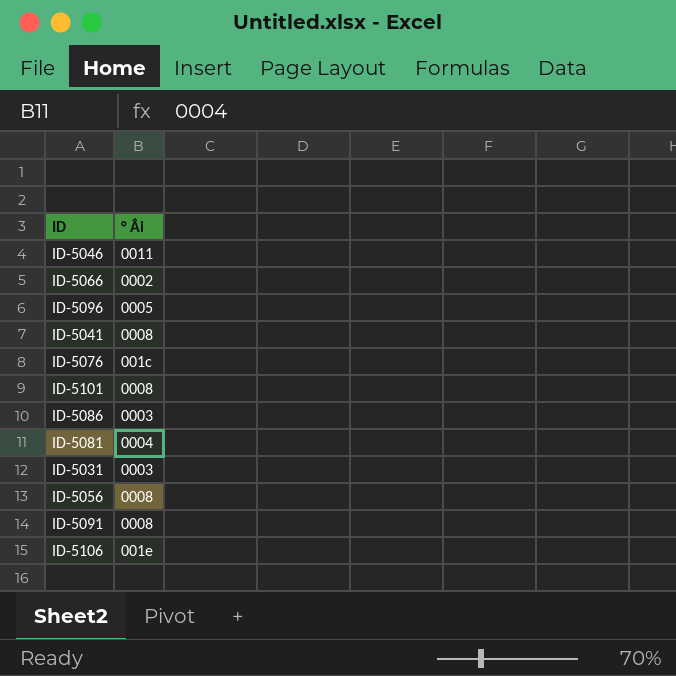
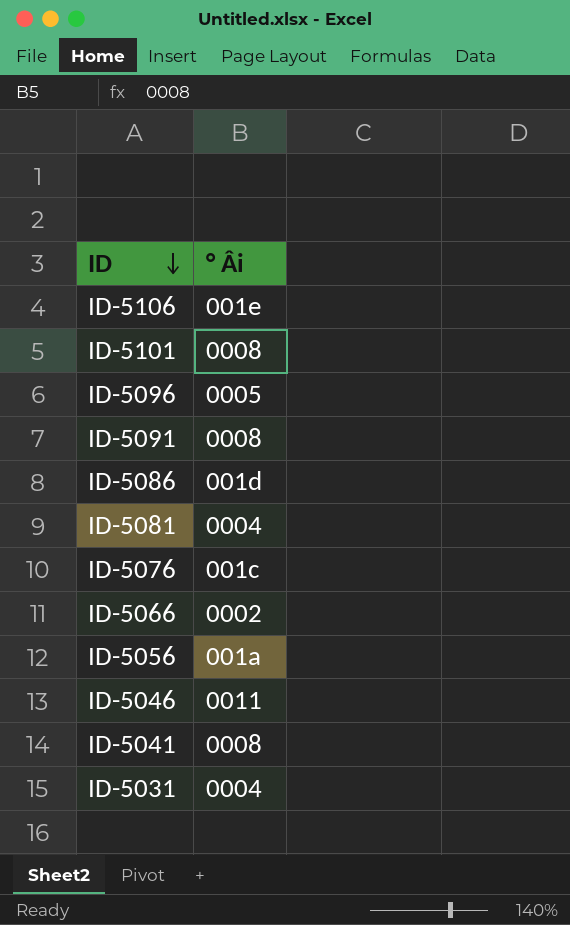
row order: none -> ID descending
ID-5086 | ° Âi: 0003 -> 001d
ID-5056 | ° Âi: 0008 -> 001a
ID-5031 | ° Âi: 0003 -> 0004

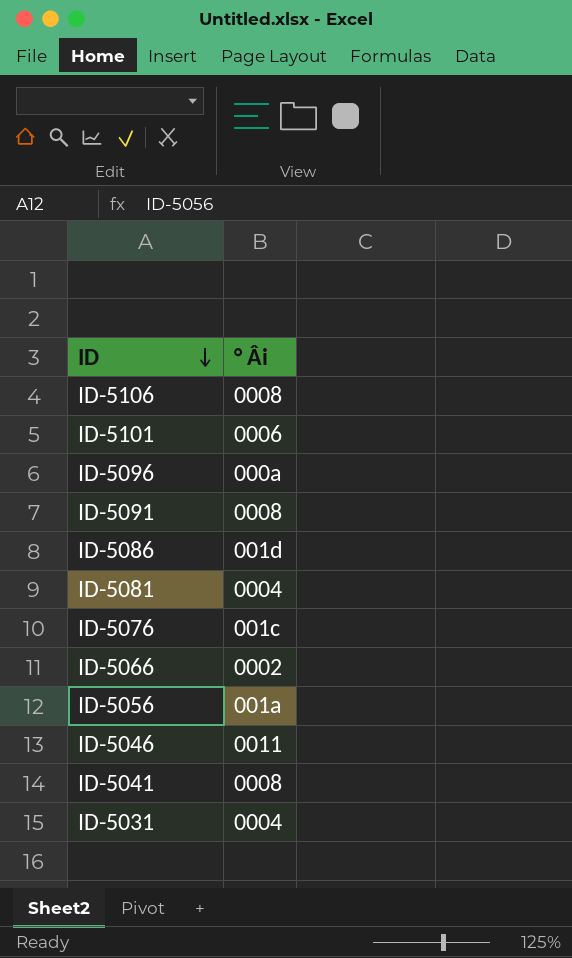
ID-5106 | ° Âi: 001e -> 0008
ID-5101 | ° Âi: 0008 -> 0006
ID-5096 | ° Âi: 0005 -> 000a

